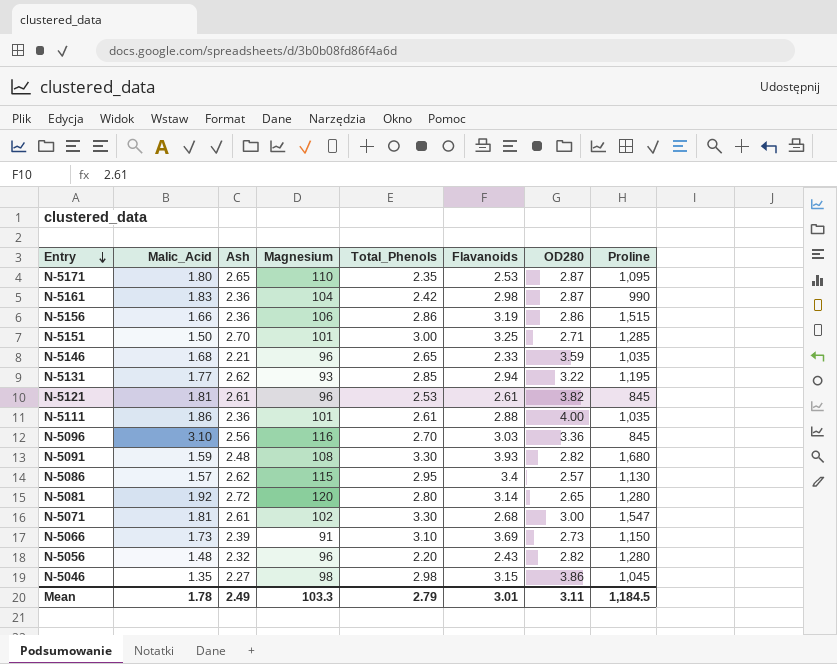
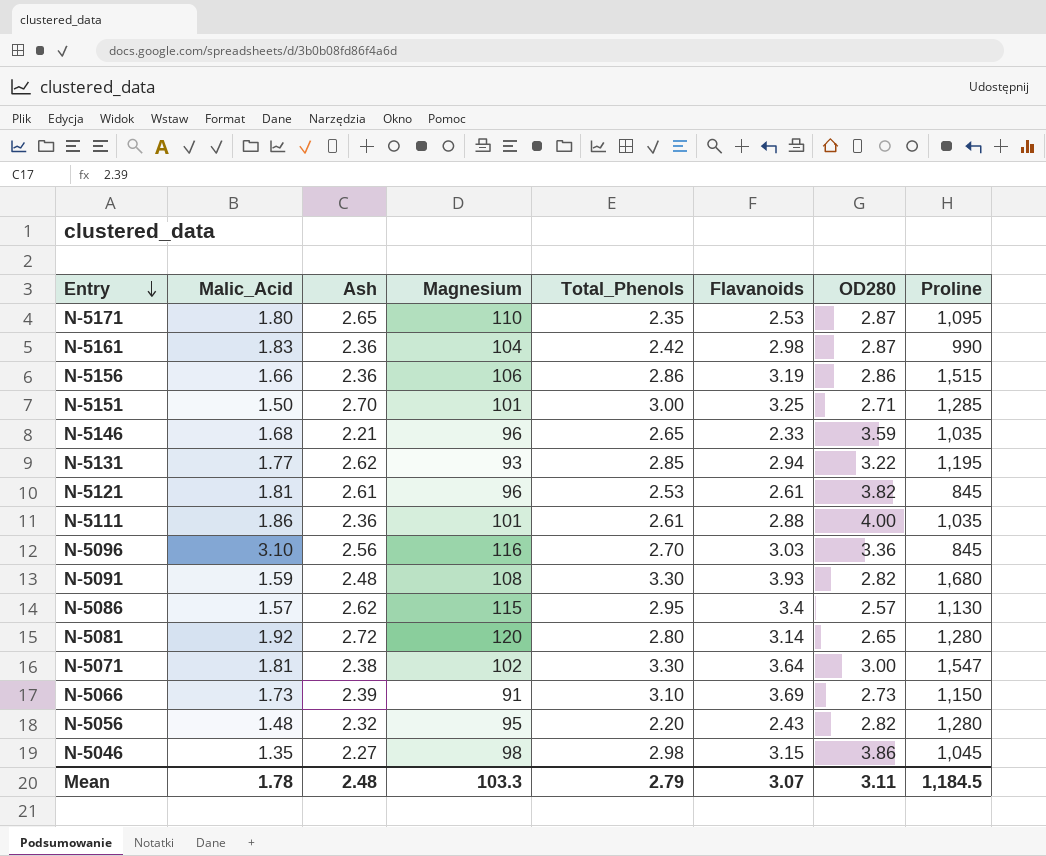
N-5071 | Ash: 2.61 -> 2.38
N-5071 | Flavanoids: 2.68 -> 3.64
N-5056 | Magnesium: 96 -> 95
Mean | Ash: 2.49 -> 2.48
Mean | Flavanoids: 3.01 -> 3.07

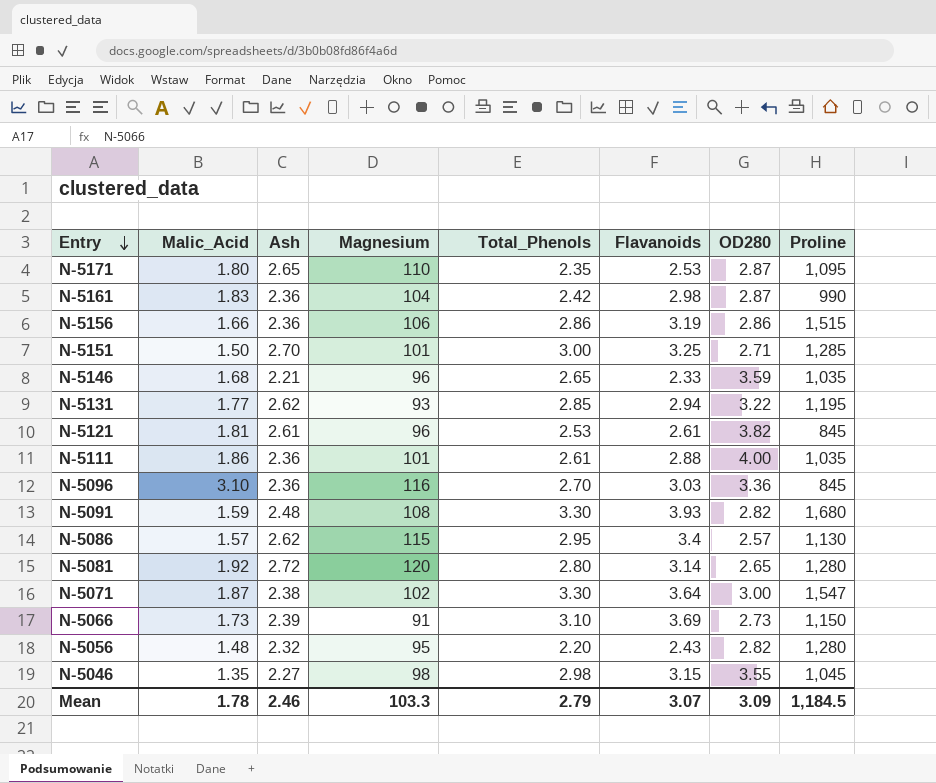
N-5096 | Ash: 2.56 -> 2.36
N-5071 | Malic_Acid: 1.81 -> 1.87
N-5046 | OD280: 3.86 -> 3.55
Mean | Ash: 2.48 -> 2.46
Mean | OD280: 3.11 -> 3.09

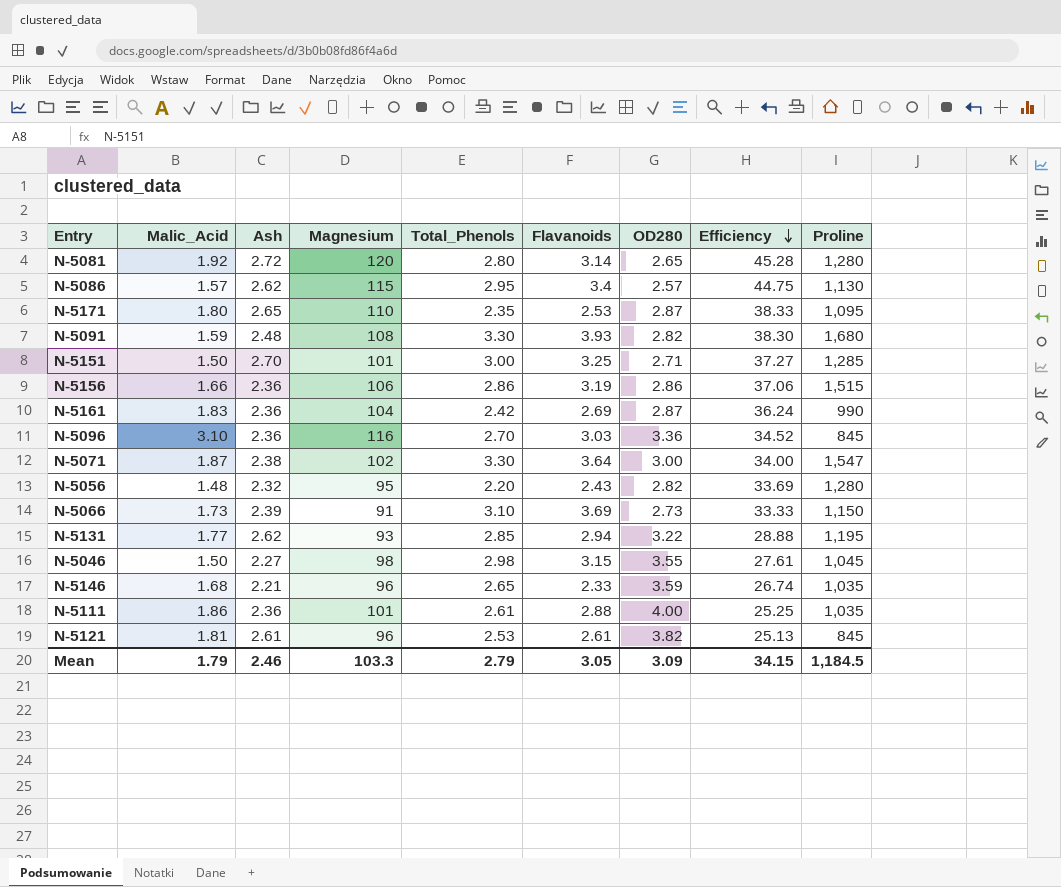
row order: Entry descending -> Efficiency descending
column Efficiency | formula: none -> [Magnesium] / [OD280]
N-5161 | Flavanoids: 2.98 -> 2.69
N-5046 | Malic_Acid: 1.35 -> 1.50
Mean | Malic_Acid: 1.78 -> 1.79
Mean | Flavanoids: 3.07 -> 3.05

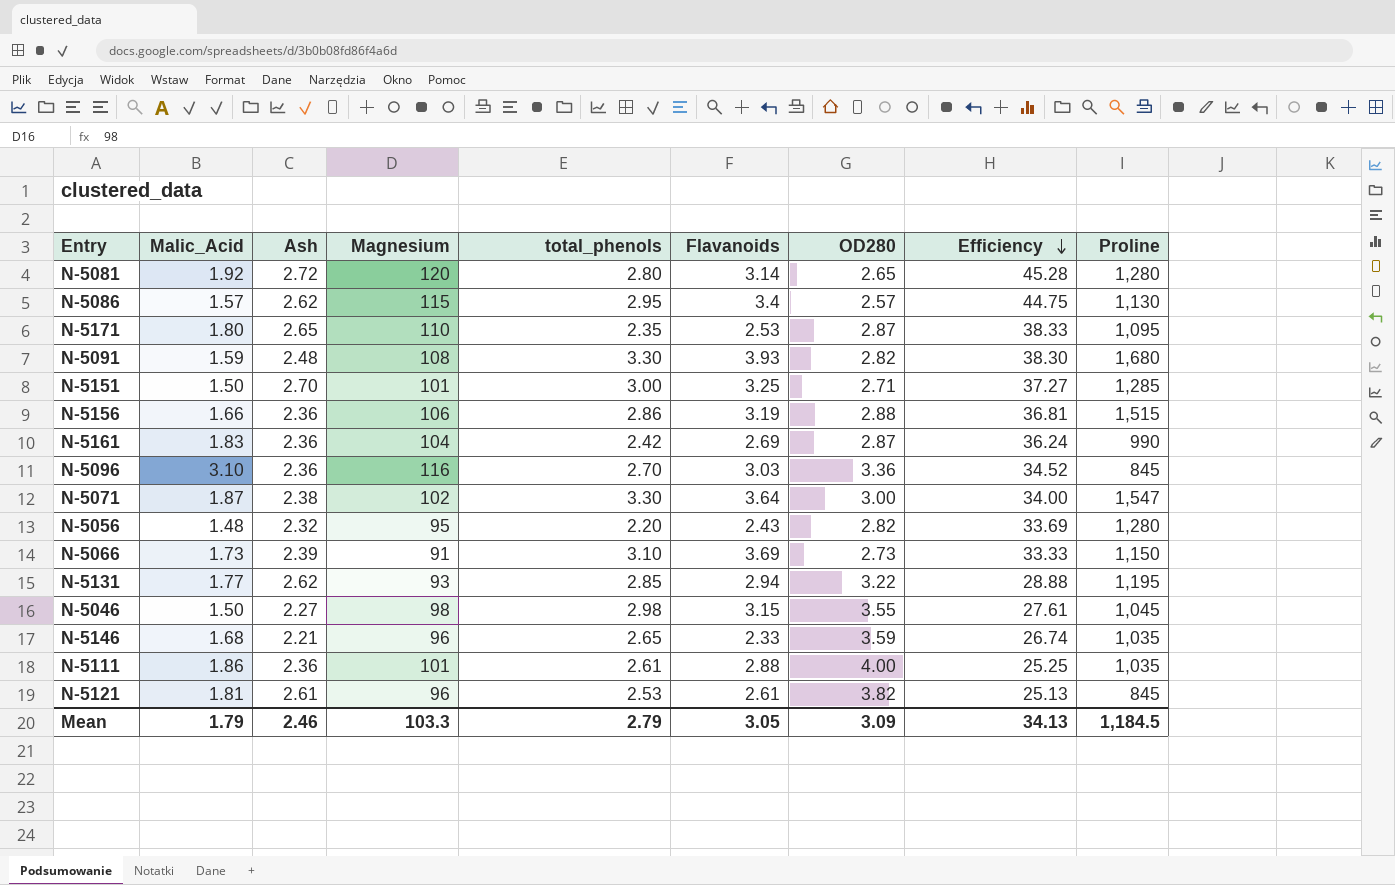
column name: Total_Phenols -> total_phenols
N-5156 | OD280: 2.86 -> 2.88
N-5156 | Efficiency: 37.06 -> 36.81
Mean | Efficiency: 34.15 -> 34.13

